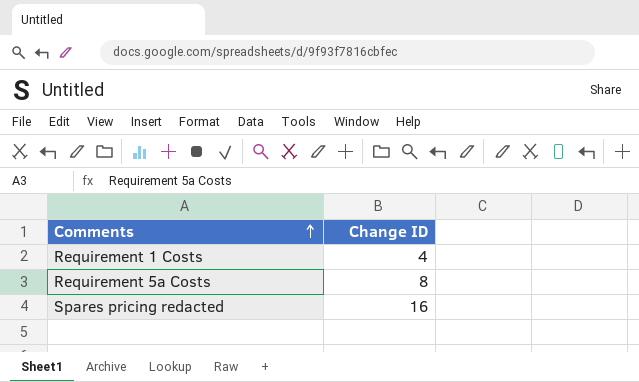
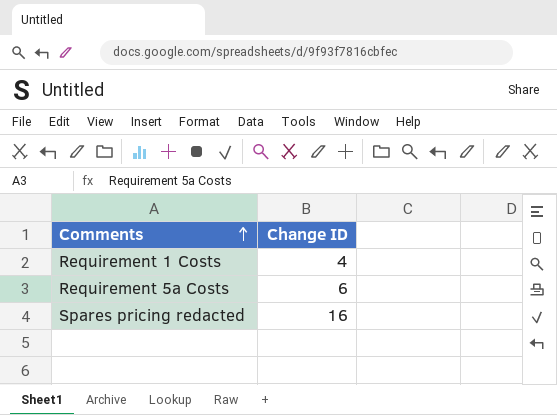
Requirement 5a Costs | Change ID: 8 -> 6

